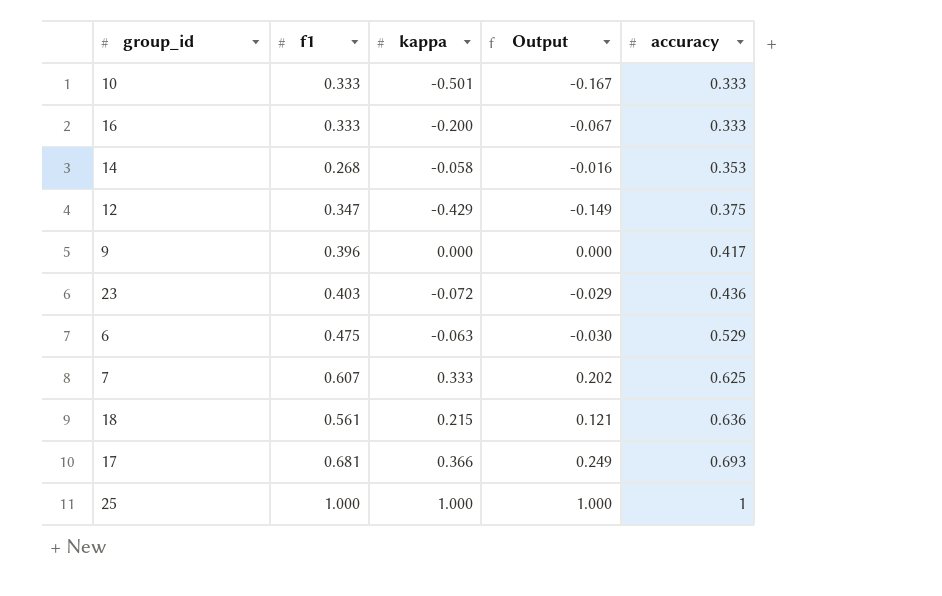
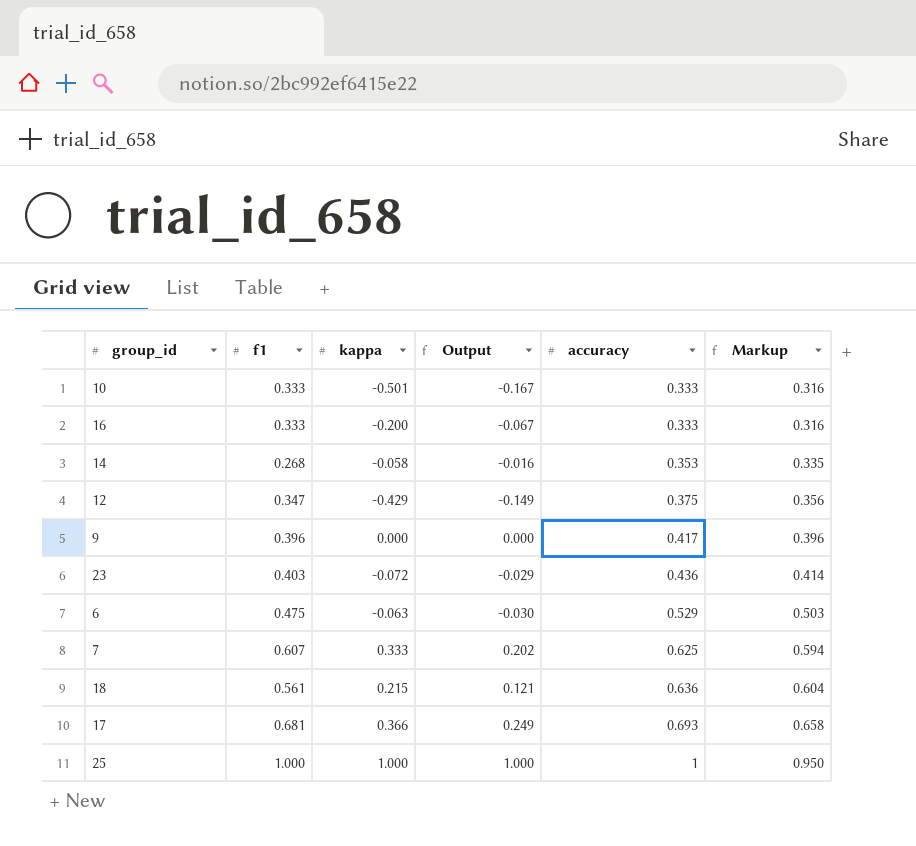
column Markup | formula: none -> [accuracy] * 0.95

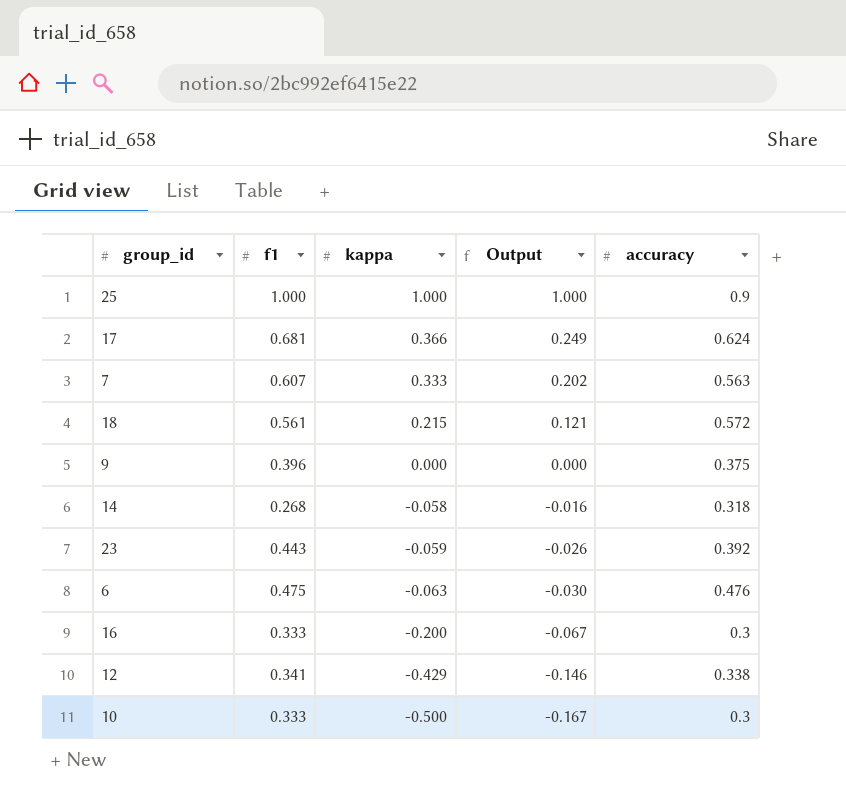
row order: accuracy ascending -> kappa descending
column Markup | formula: [accuracy] * 0.95 -> none
25 | accuracy: 1 -> 0.9
17 | accuracy: 0.693 -> 0.624
7 | accuracy: 0.625 -> 0.563
18 | accuracy: 0.636 -> 0.572
9 | accuracy: 0.417 -> 0.375
14 | accuracy: 0.353 -> 0.318
23 | f1: 0.403 -> 0.443
23 | kappa: -0.072 -> -0.059
23 | Output: -0.029 -> -0.026
23 | accuracy: 0.436 -> 0.392
6 | accuracy: 0.529 -> 0.476
16 | accuracy: 0.333 -> 0.3
12 | f1: 0.347 -> 0.341
12 | Output: -0.149 -> -0.146
12 | accuracy: 0.375 -> 0.338
10 | kappa: -0.501 -> -0.500
10 | accuracy: 0.333 -> 0.3

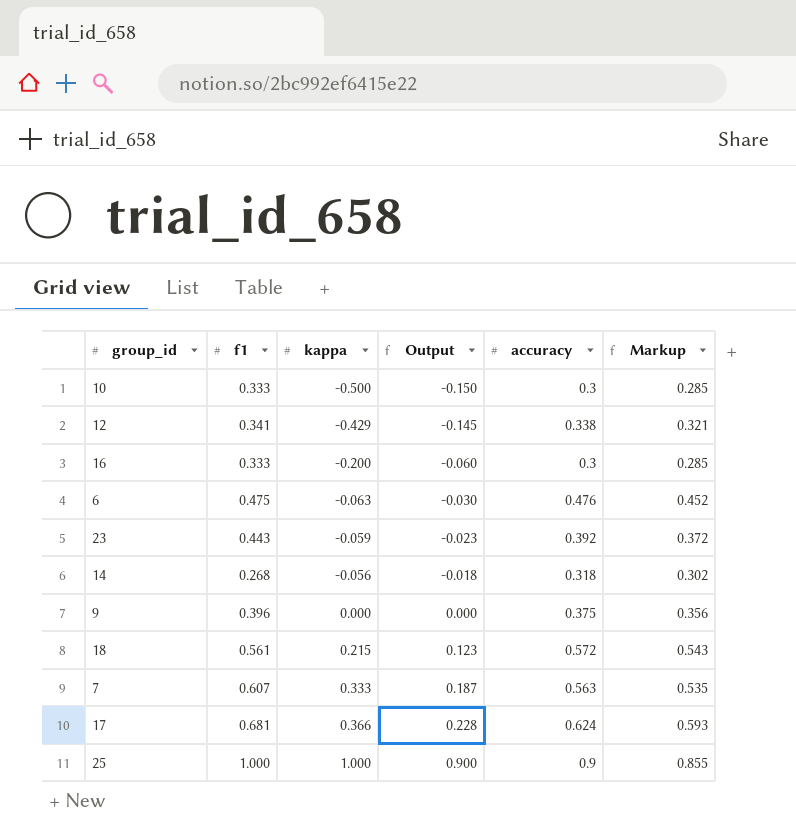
row order: kappa descending -> kappa ascending
column Output | formula: [f1] * [kappa] -> [kappa] * [accuracy]
column Markup | formula: none -> [accuracy] * 0.95
14 | kappa: -0.058 -> -0.056

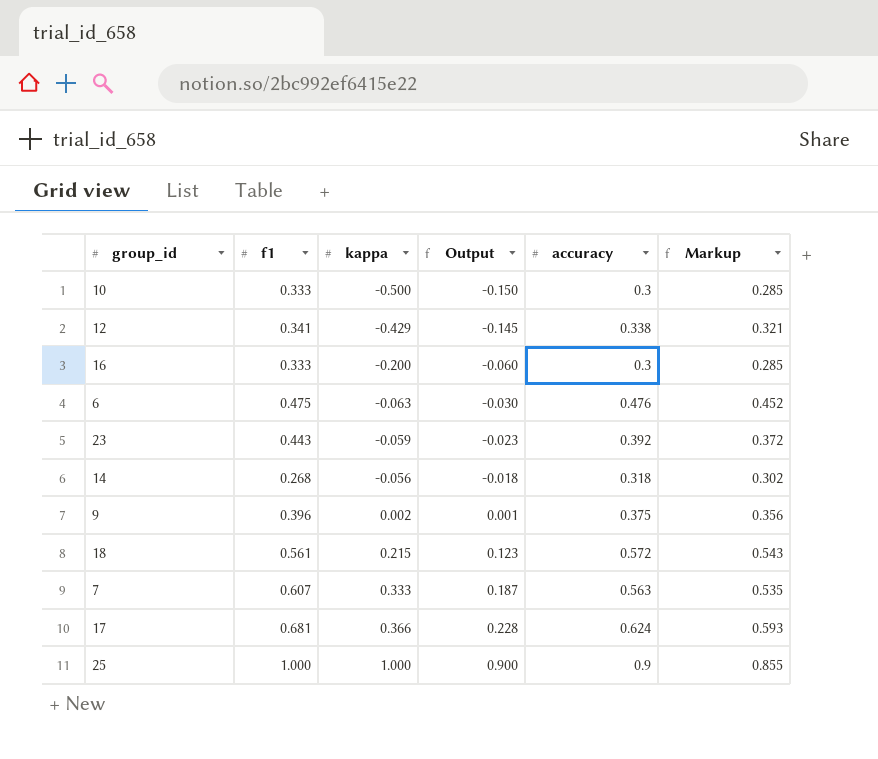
9 | kappa: 0.000 -> 0.002
9 | Output: 0.000 -> 0.001

